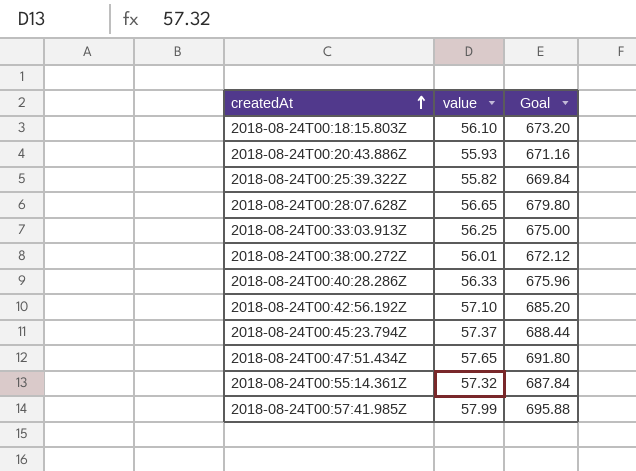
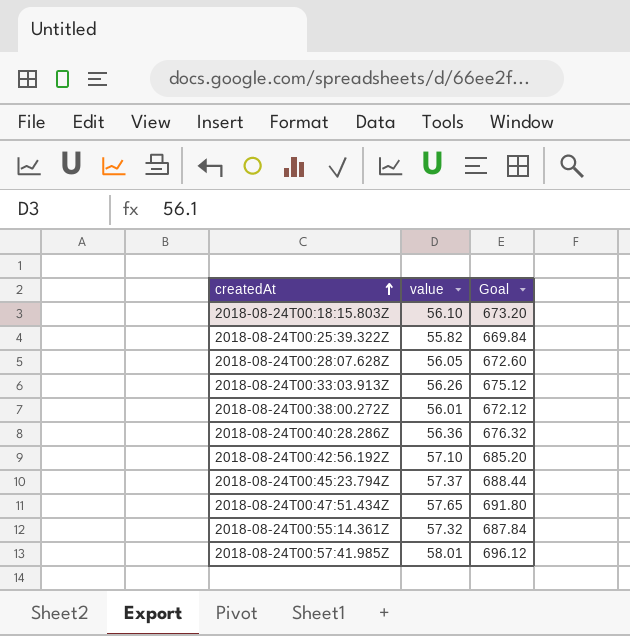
row 2018-08-24T00:20:43.886Z: 55.93 | 671.16 -> none
2018-08-24T00:28:07.628Z | value: 56.65 -> 56.05
2018-08-24T00:28:07.628Z | Goal: 679.80 -> 672.60
2018-08-24T00:33:03.913Z | value: 56.25 -> 56.26
2018-08-24T00:33:03.913Z | Goal: 675.00 -> 675.12
2018-08-24T00:40:28.286Z | value: 56.33 -> 56.36
2018-08-24T00:40:28.286Z | Goal: 675.96 -> 676.32
2018-08-24T00:57:41.985Z | value: 57.99 -> 58.01
2018-08-24T00:57:41.985Z | Goal: 695.88 -> 696.12

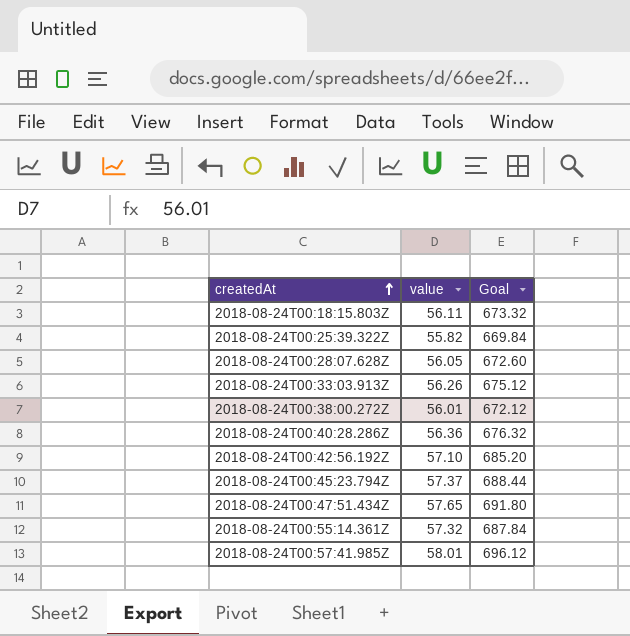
2018-08-24T00:18:15.803Z | value: 56.10 -> 56.11
2018-08-24T00:18:15.803Z | Goal: 673.20 -> 673.32

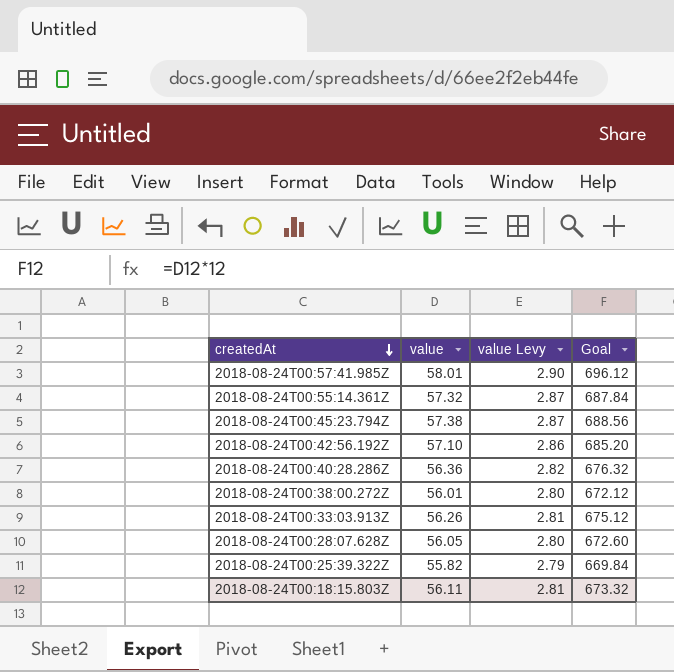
row order: createdAt ascending -> createdAt descending
column value Levy | formula: none -> [value] * 0.05
row 2018-08-24T00:47:51.434Z: 57.65 | 691.80 -> none
2018-08-24T00:45:23.794Z | value: 57.37 -> 57.38
2018-08-24T00:45:23.794Z | Goal: 688.44 -> 688.56

